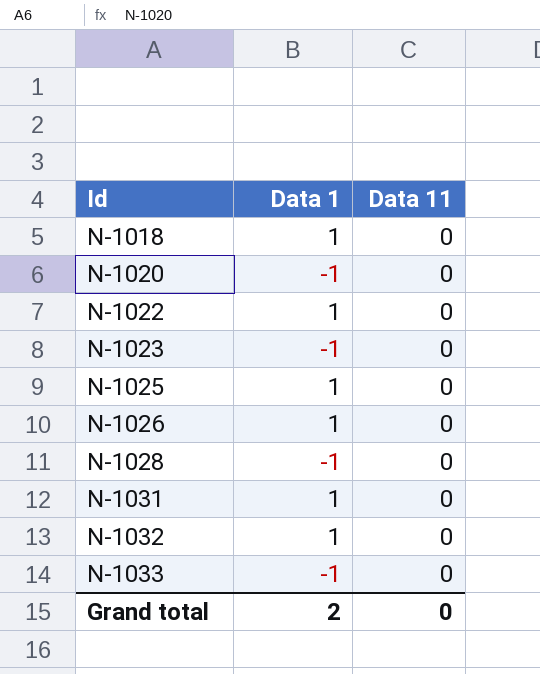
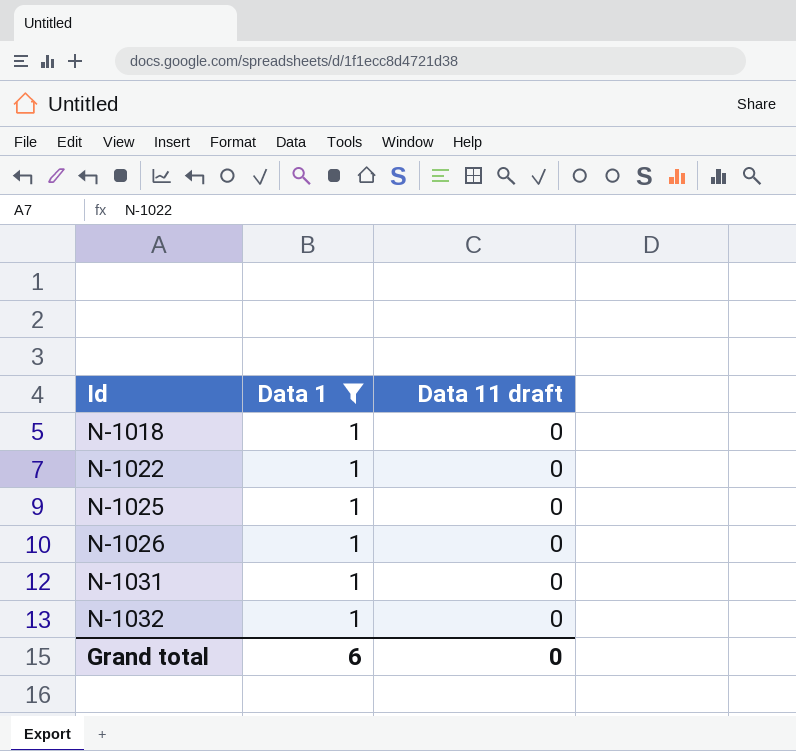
filter: none -> Data 1 = 1
column name: Data 11 -> Data 11 draft
Grand total | Data 1: 2 -> 6

